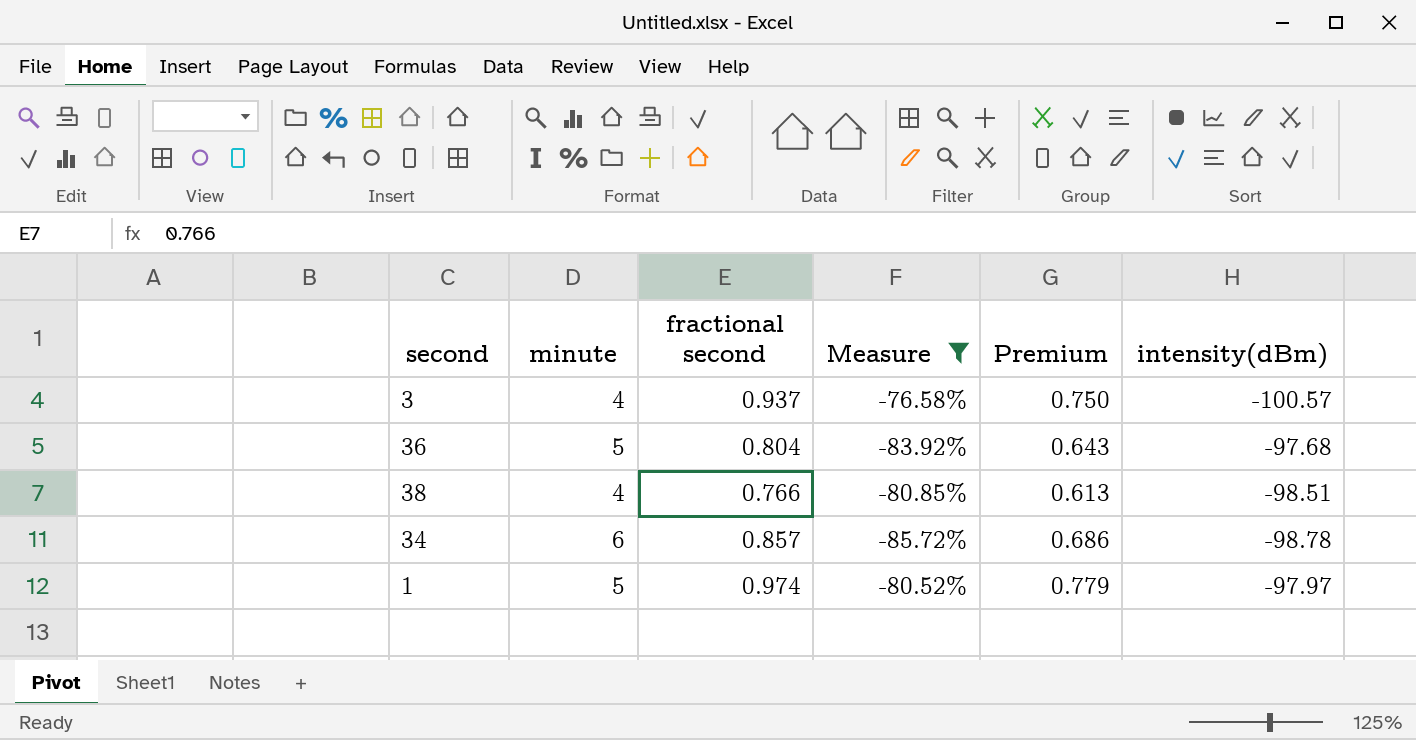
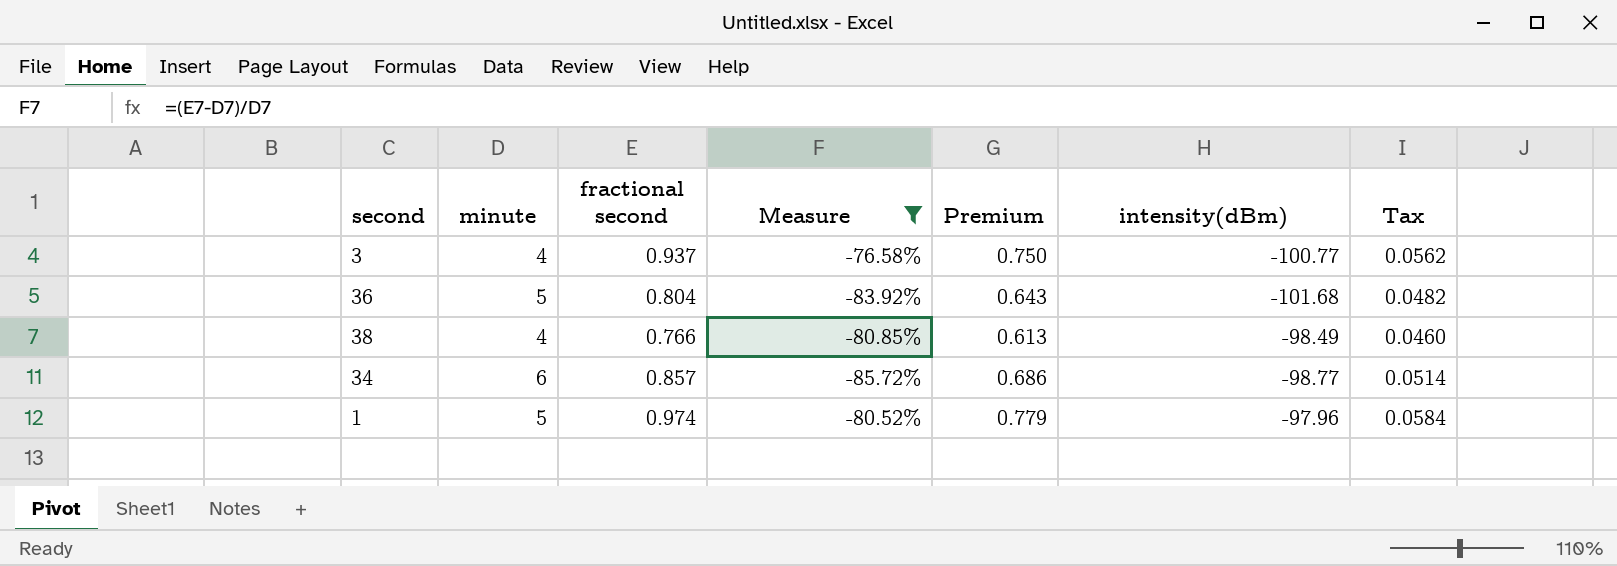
column Tax | formula: none -> [fractional second] * 0.06
3 | intensity(dBm): -100.57 -> -100.77
36 | intensity(dBm): -97.68 -> -101.68
38 | intensity(dBm): -98.51 -> -98.49
34 | intensity(dBm): -98.78 -> -98.77
1 | intensity(dBm): -97.97 -> -97.96

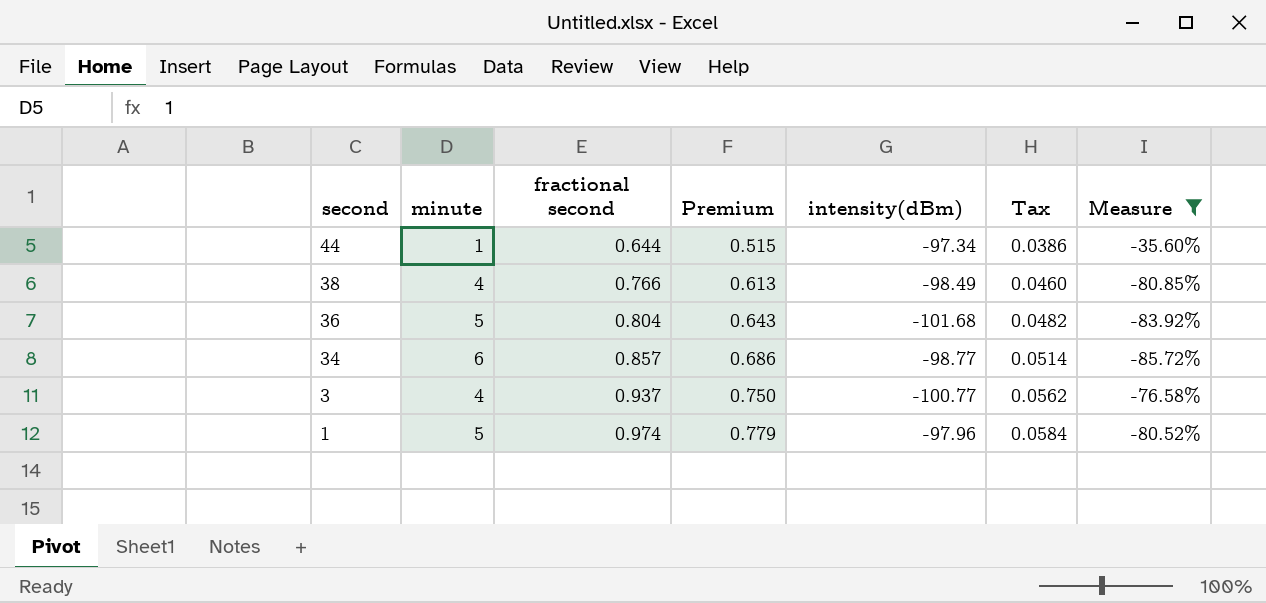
row order: none -> second descending
column Measure | position: 4 -> 7
row 44: none -> 1 | 0.644 | 0.515 | -97.34 | 0.0386 | -35.60%

